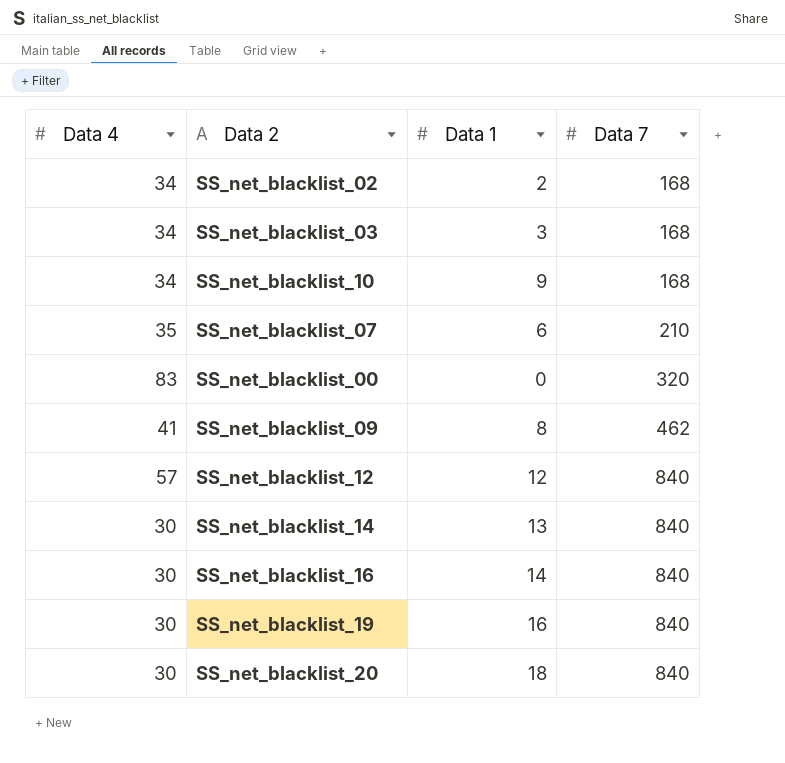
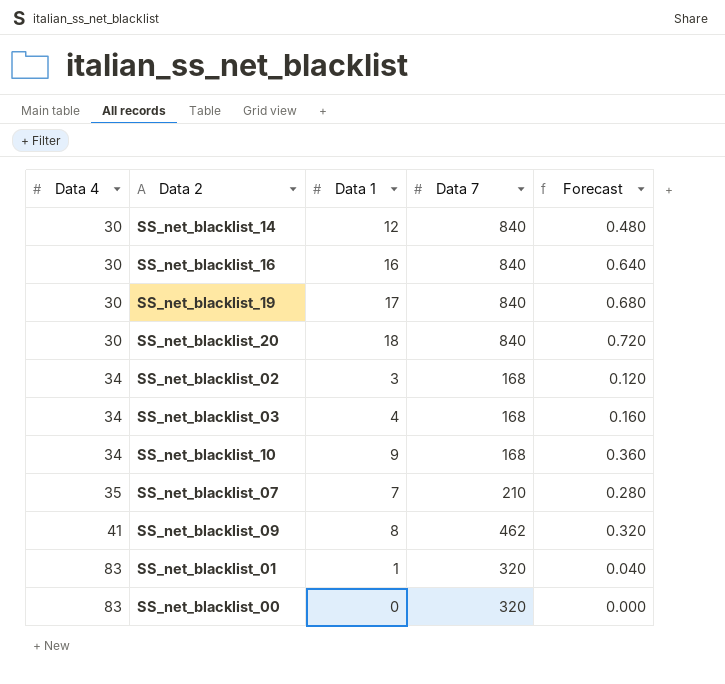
row order: Data 7 ascending -> Data 4 ascending
column Forecast | formula: none -> [Data 1] * 0.04
row SS_net_blacklist_12: 57 | 12 | 840 -> none
SS_net_blacklist_14 | Data 1: 13 -> 12
SS_net_blacklist_16 | Data 1: 14 -> 16
SS_net_blacklist_19 | Data 1: 16 -> 17
SS_net_blacklist_02 | Data 1: 2 -> 3
SS_net_blacklist_03 | Data 1: 3 -> 4
SS_net_blacklist_07 | Data 1: 6 -> 7
row SS_net_blacklist_01: none -> 83 | 1 | 320 | 0.040

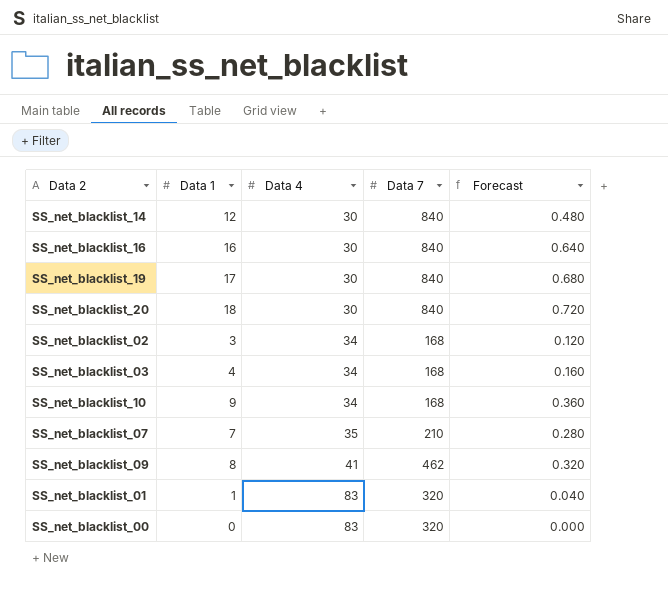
column Data 4 | position: 1 -> 3

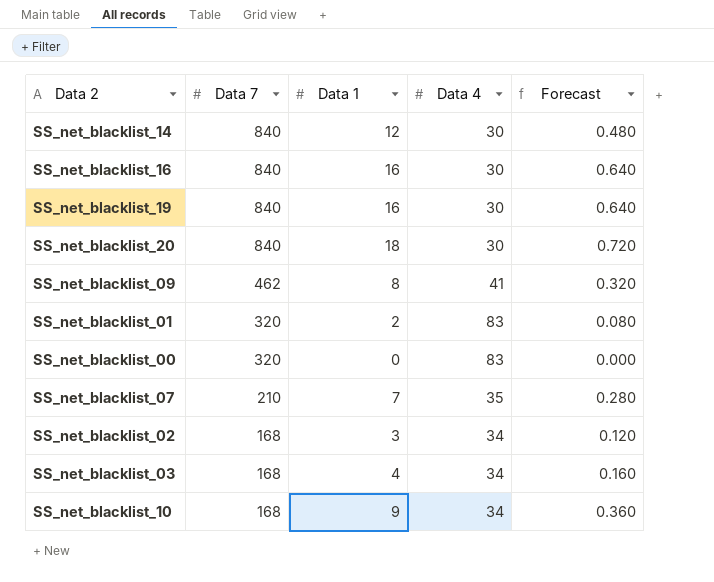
row order: Data 4 ascending -> Data 7 descending
column Data 7 | position: 4 -> 2
SS_net_blacklist_19 | Data 1: 17 -> 16
SS_net_blacklist_19 | Forecast: 0.680 -> 0.640
SS_net_blacklist_01 | Data 1: 1 -> 2
SS_net_blacklist_01 | Forecast: 0.040 -> 0.080

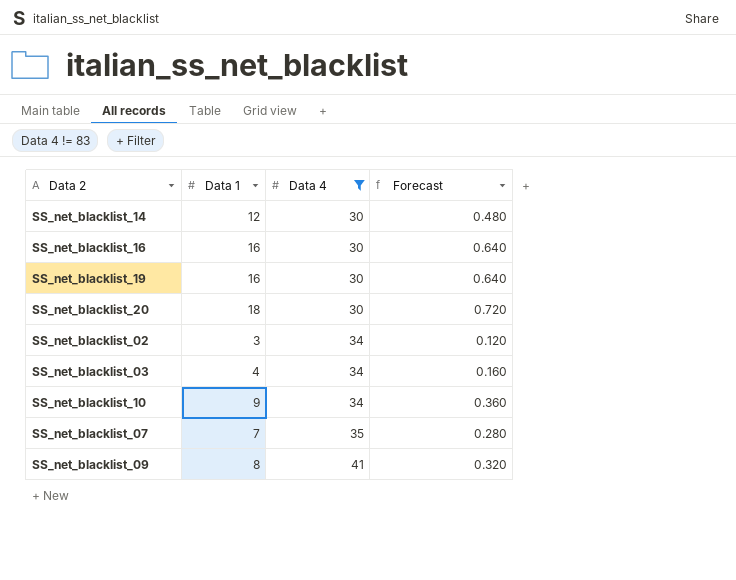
filter: none -> Data 4 != 83
row order: Data 7 descending -> Data 4 ascending
column Data 7 | position: 2 -> none

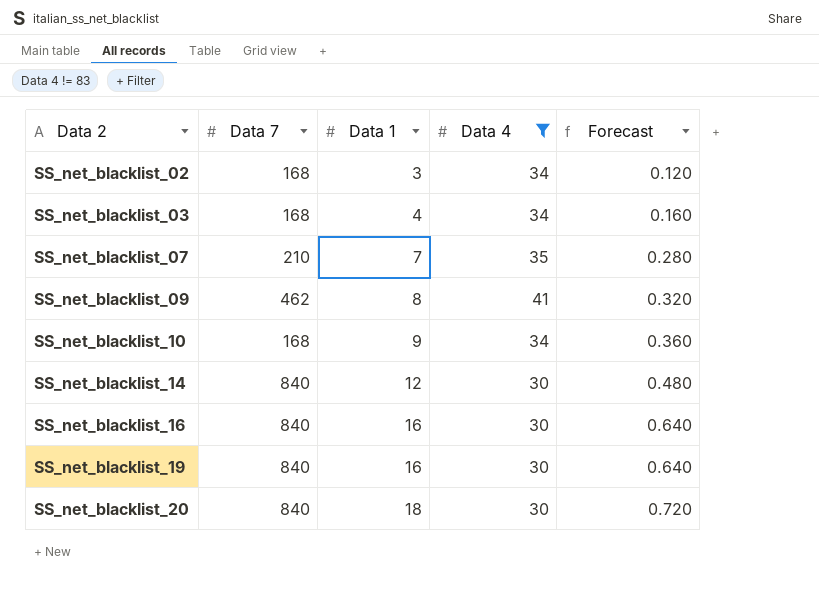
row order: Data 4 ascending -> Data 2 ascending
column Data 7 | position: none -> 2

